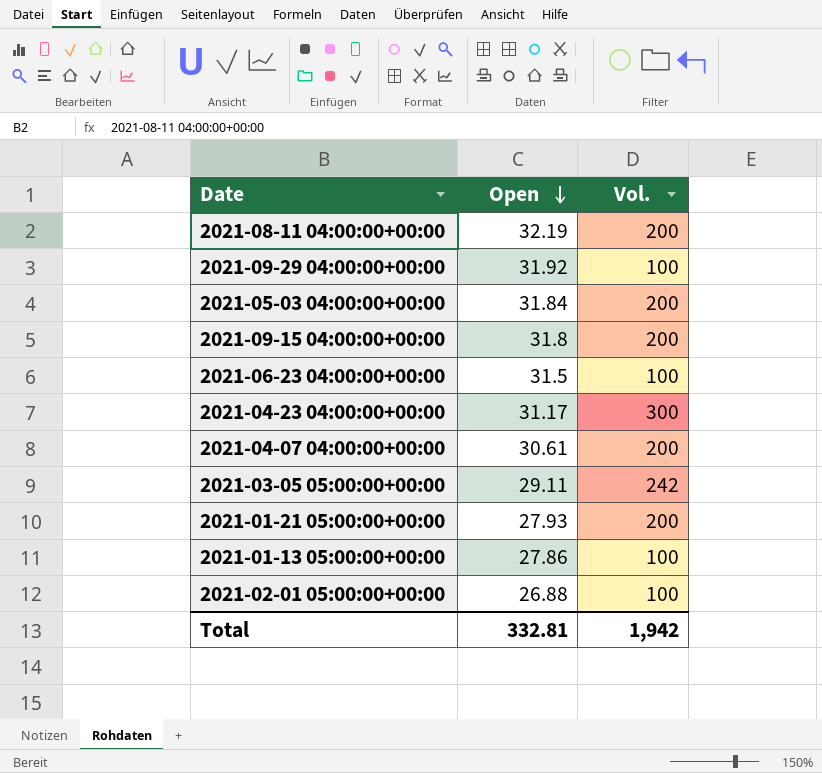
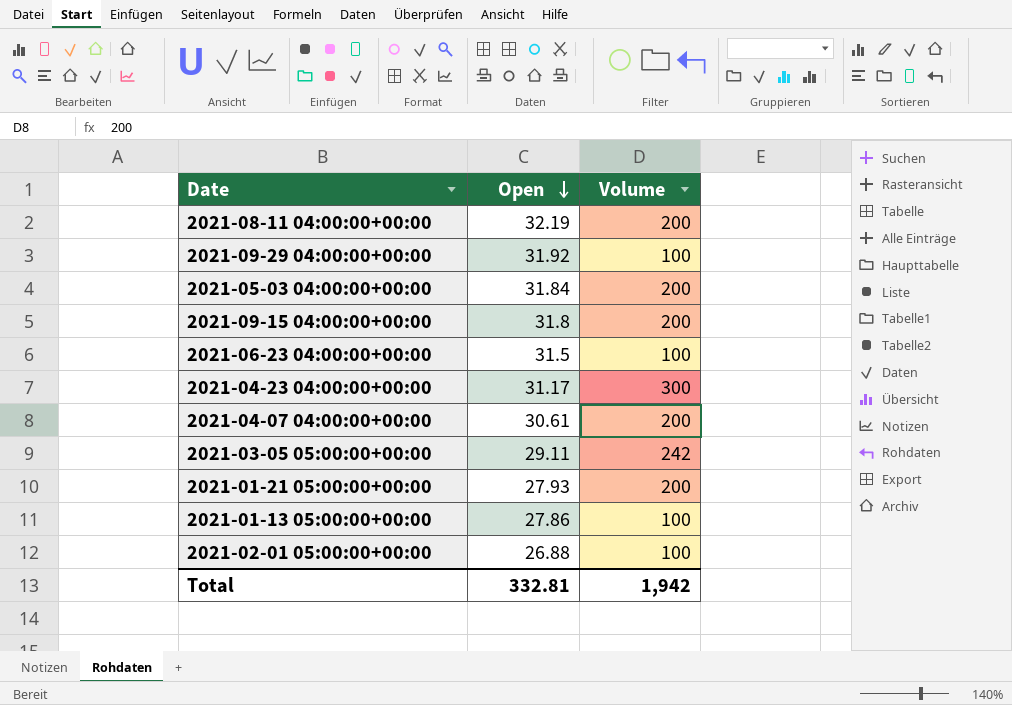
column name: Vol. -> Volume

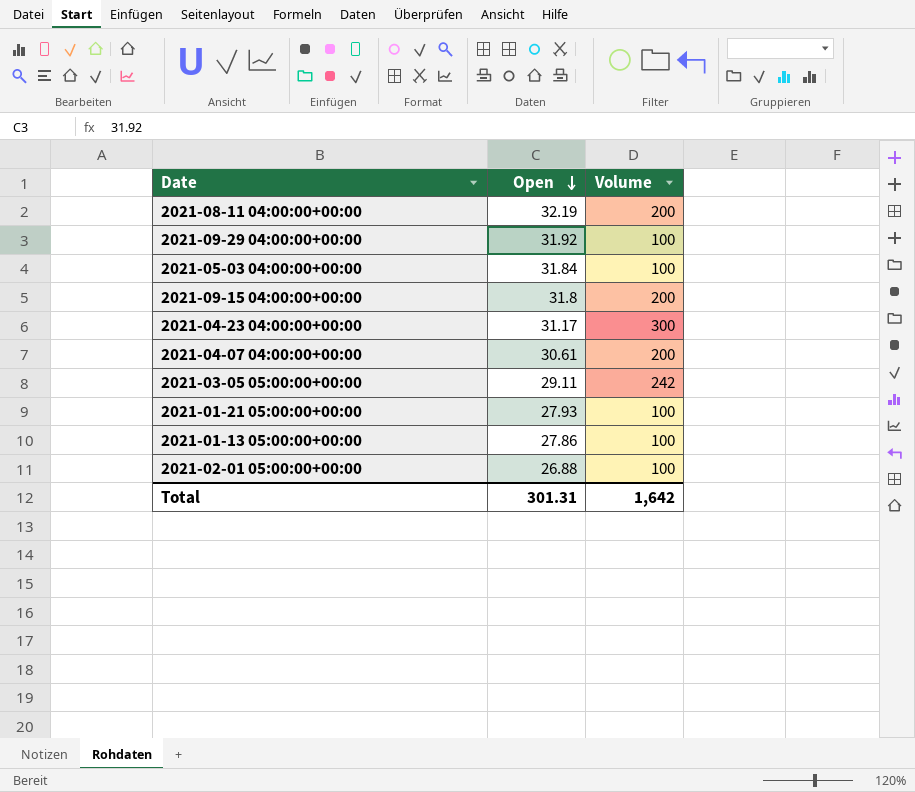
row 2021-06-23 04:00:00+00:00: 31.5 | 100 -> none
2021-05-03 04:00:00+00:00 | Volume: 200 -> 100
2021-01-21 05:00:00+00:00 | Volume: 200 -> 100
Total | Open: 332.81 -> 301.31
Total | Volume: 1,942 -> 1,642

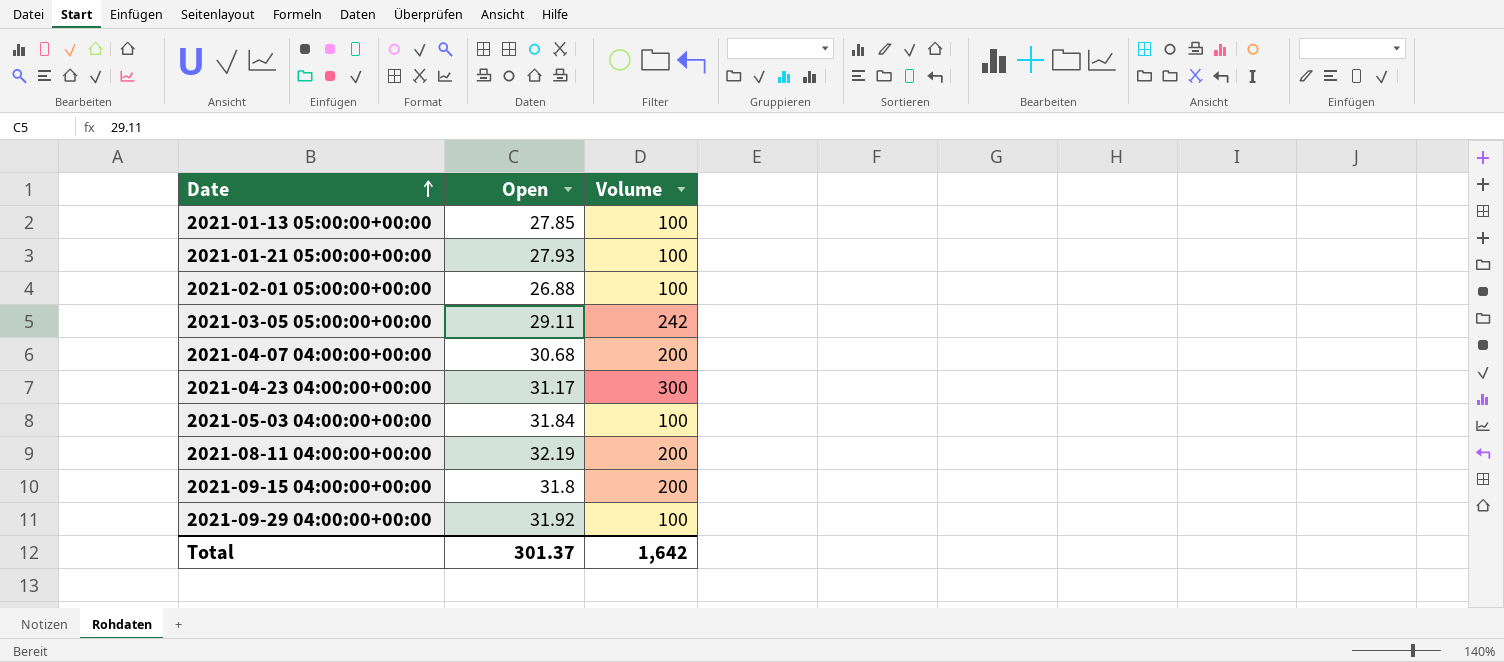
row order: Open descending -> Date ascending
2021-01-13 05:00:00+00:00 | Open: 27.86 -> 27.85
2021-04-07 04:00:00+00:00 | Open: 30.61 -> 30.68
Total | Open: 301.31 -> 301.37

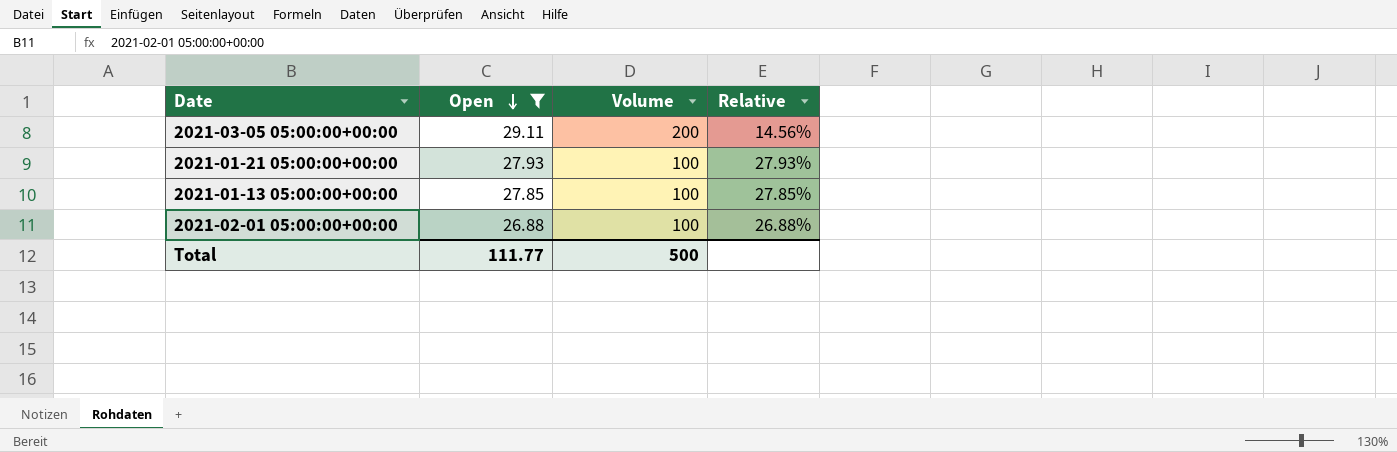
filter: none -> Open <= 29.11
row order: Date ascending -> Open descending
column Relative | formula: none -> [Open] / [Volume]
2021-03-05 05:00:00+00:00 | Volume: 242 -> 200
Total | Open: 301.37 -> 111.77
Total | Volume: 1,642 -> 500

